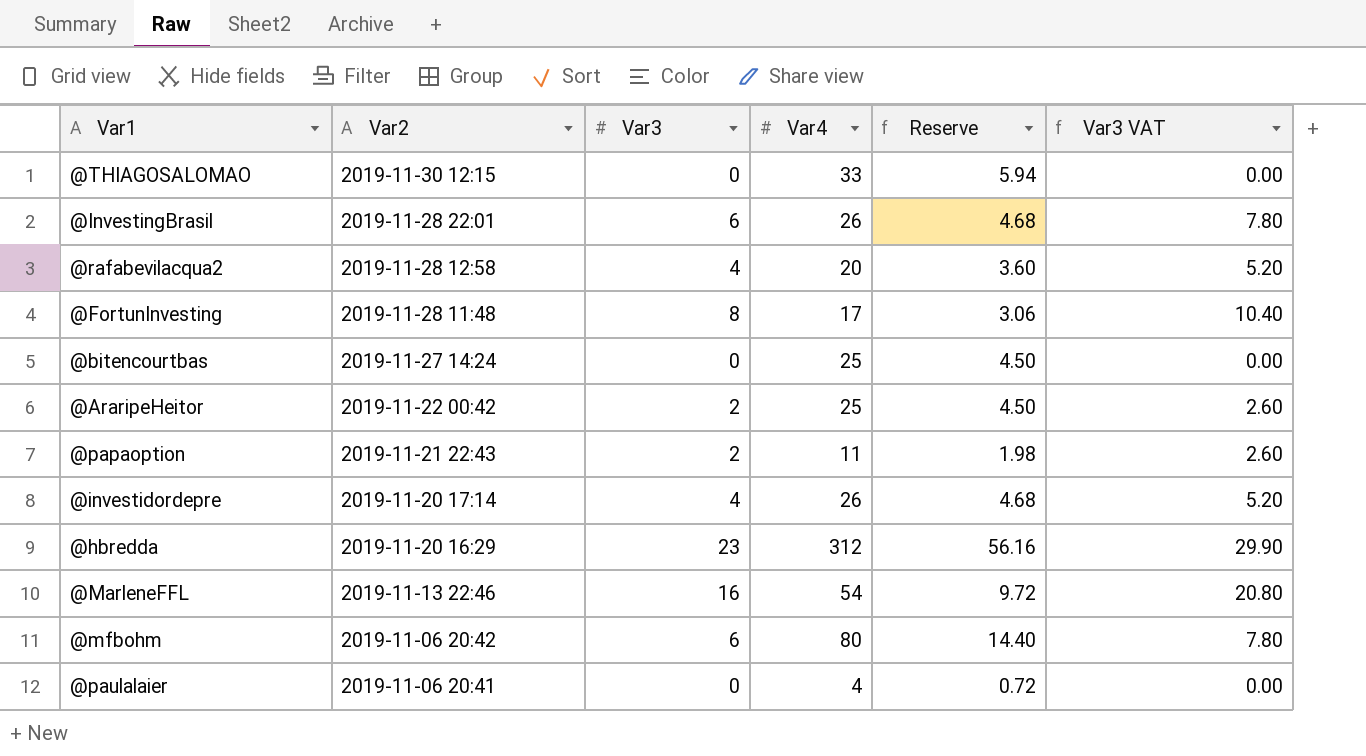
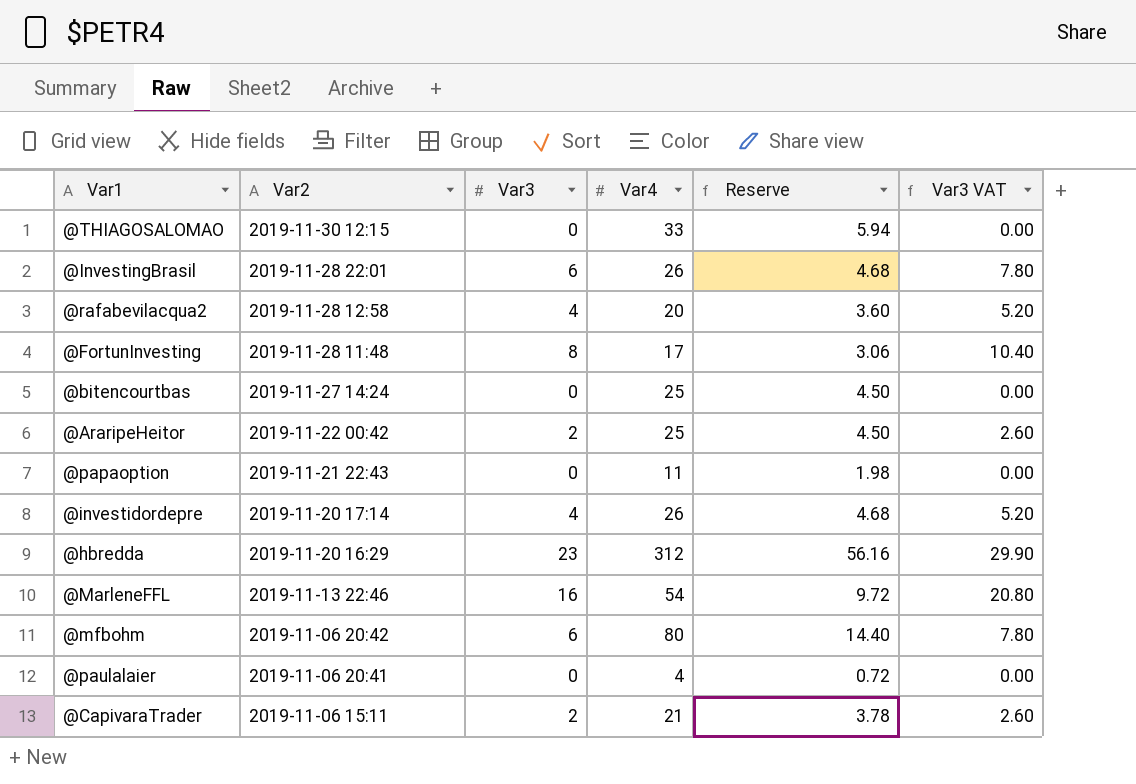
@papaoption | Var3: 2 -> 0
@papaoption | Var3 VAT: 2.60 -> 0.00
row @CapivaraTrader: none -> 2019-11-06 15:11 | 2 | 21 | 3.78 | 2.60

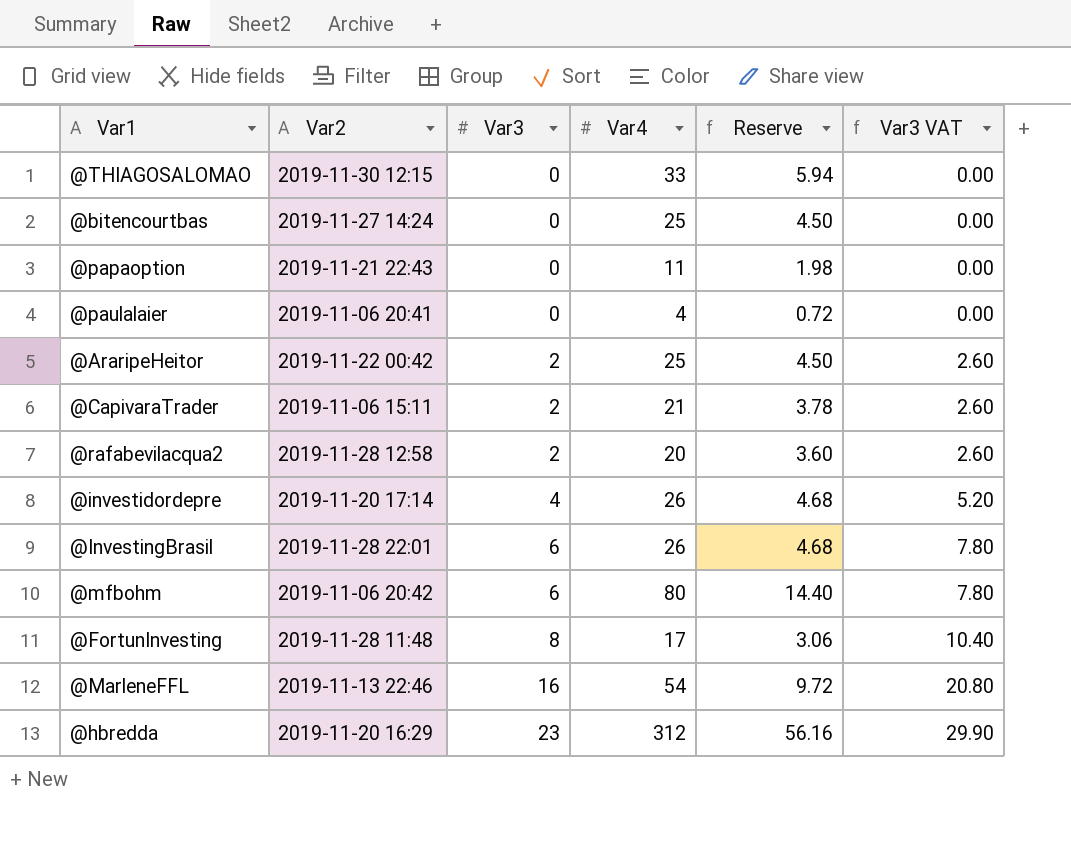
row order: Var2 descending -> Var3 ascending
@rafabevilacqua2 | Var3: 4 -> 2
@rafabevilacqua2 | Var3 VAT: 5.20 -> 2.60

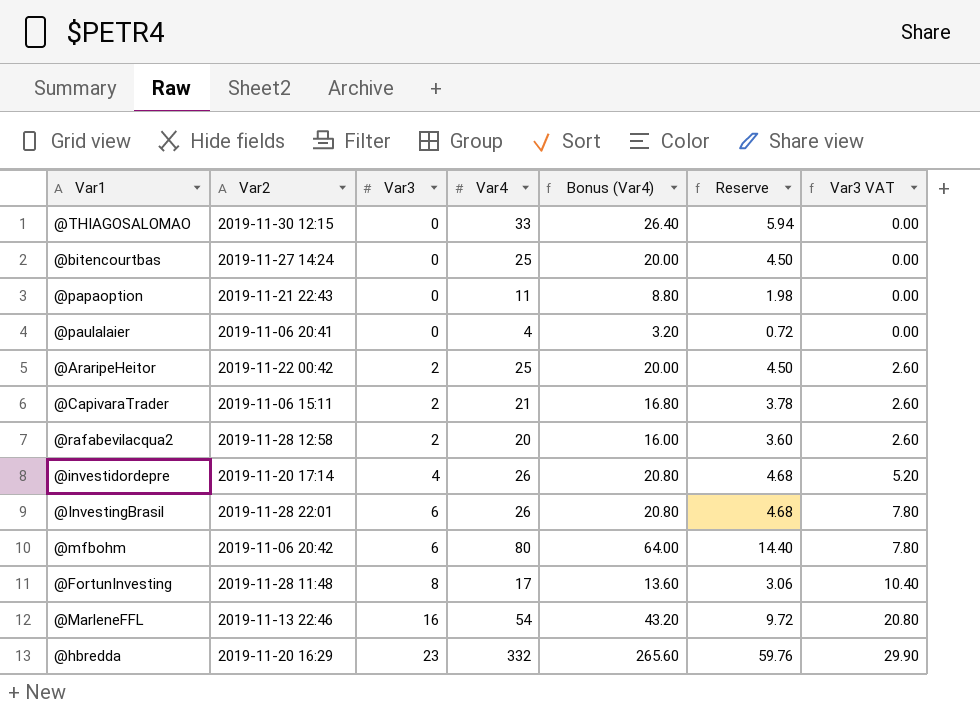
column Bonus (Var4) | formula: none -> [Var4] * 0.8
@hbredda | Var4: 312 -> 332
@hbredda | Reserve: 56.16 -> 59.76

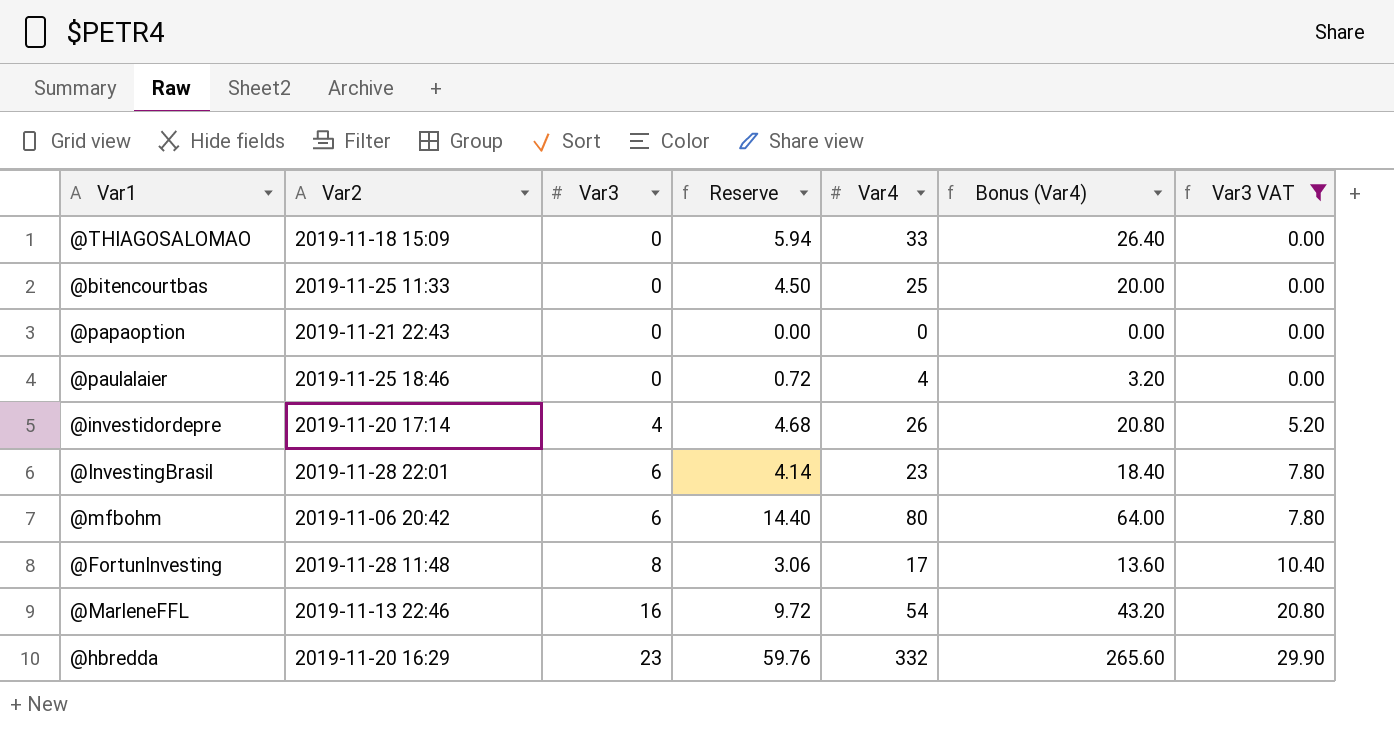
filter: none -> Var3 VAT != 2.60
column Reserve | position: 6 -> 4
@THIAGOSALOMAO | Var2: 2019-11-30 12:15 -> 2019-11-18 15:09
@bitencourtbas | Var2: 2019-11-27 14:24 -> 2019-11-25 11:33
@papaoption | Reserve: 1.98 -> 0.00
@papaoption | Var4: 11 -> 0
@papaoption | Bonus (Var4): 8.80 -> 0.00
@paulalaier | Var2: 2019-11-06 20:41 -> 2019-11-25 18:46
@InvestingBrasil | Reserve: 4.68 -> 4.14
@InvestingBrasil | Var4: 26 -> 23
@InvestingBrasil | Bonus (Var4): 20.80 -> 18.40

